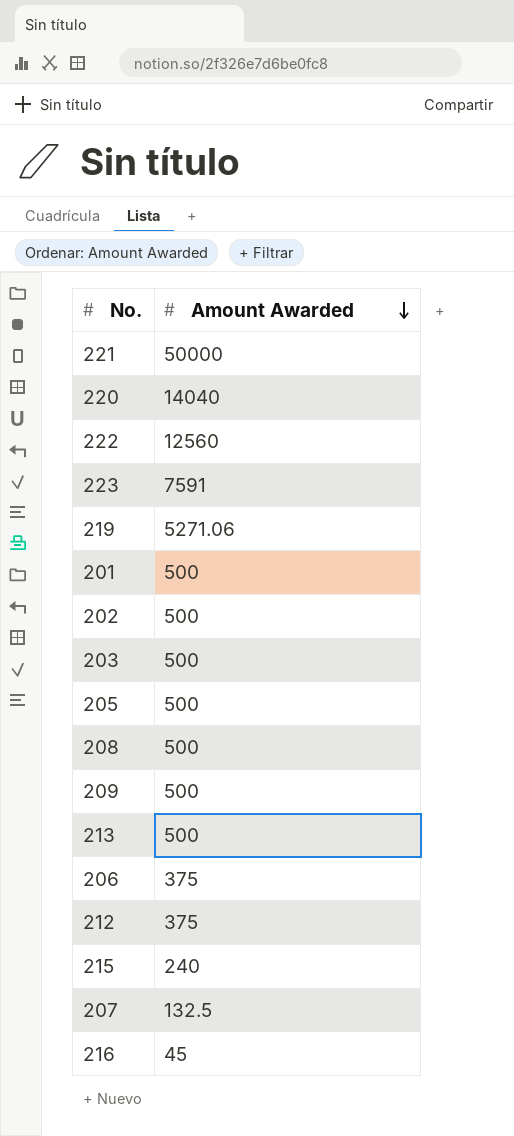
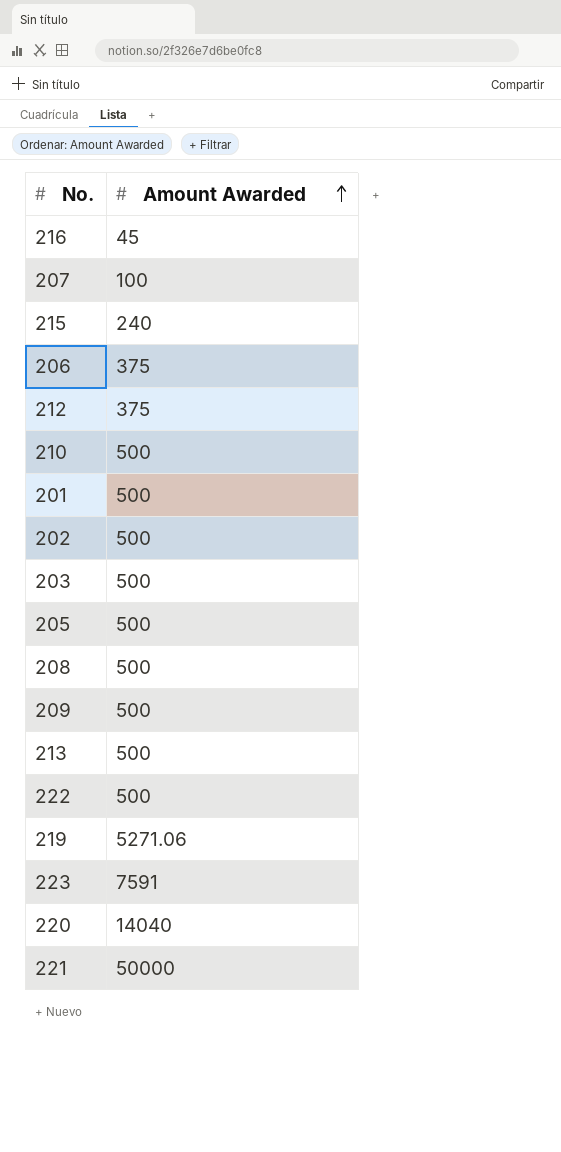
row order: Amount Awarded descending -> Amount Awarded ascending
207 | Amount Awarded: 132.5 -> 100
row 210: none -> 500
222 | Amount Awarded: 12560 -> 500

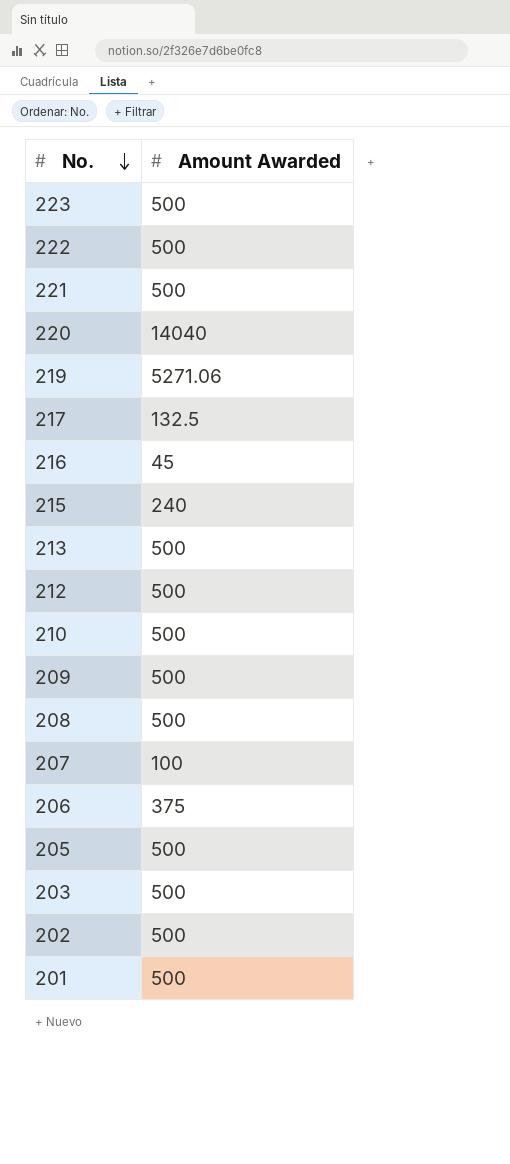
row order: Amount Awarded ascending -> No. descending
223 | Amount Awarded: 7591 -> 500
221 | Amount Awarded: 50000 -> 500
row 217: none -> 132.5
212 | Amount Awarded: 375 -> 500

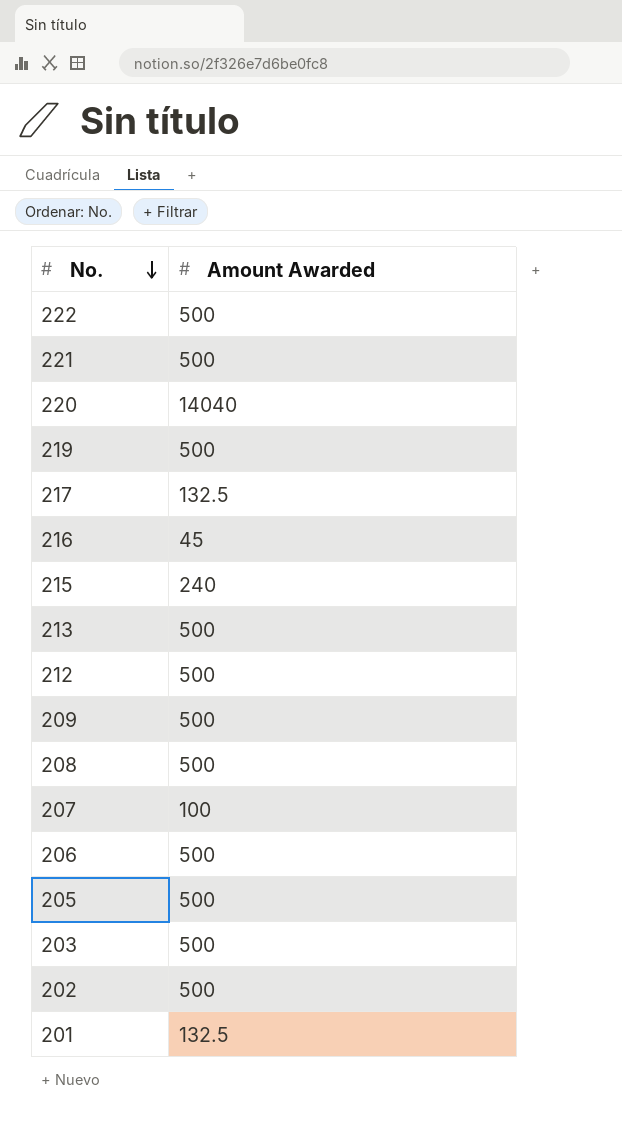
row 223: 500 -> none
row 210: 500 -> none
219 | Amount Awarded: 5271.06 -> 500
206 | Amount Awarded: 375 -> 500
201 | Amount Awarded: 500 -> 132.5

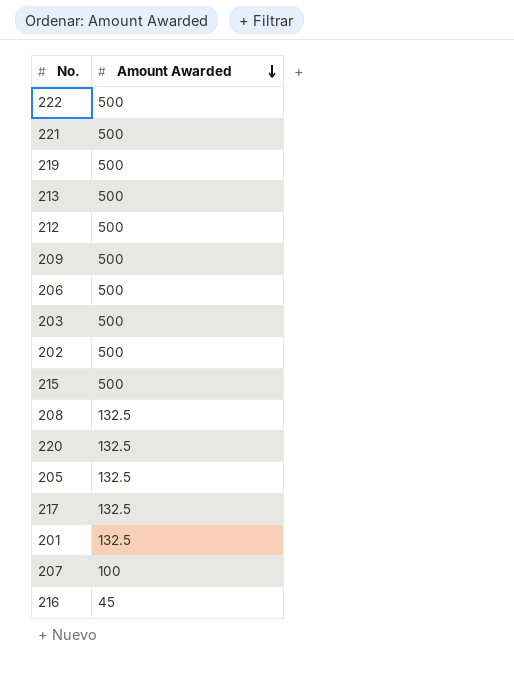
row order: No. descending -> Amount Awarded descending
215 | Amount Awarded: 240 -> 500
208 | Amount Awarded: 500 -> 132.5
220 | Amount Awarded: 14040 -> 132.5
205 | Amount Awarded: 500 -> 132.5

